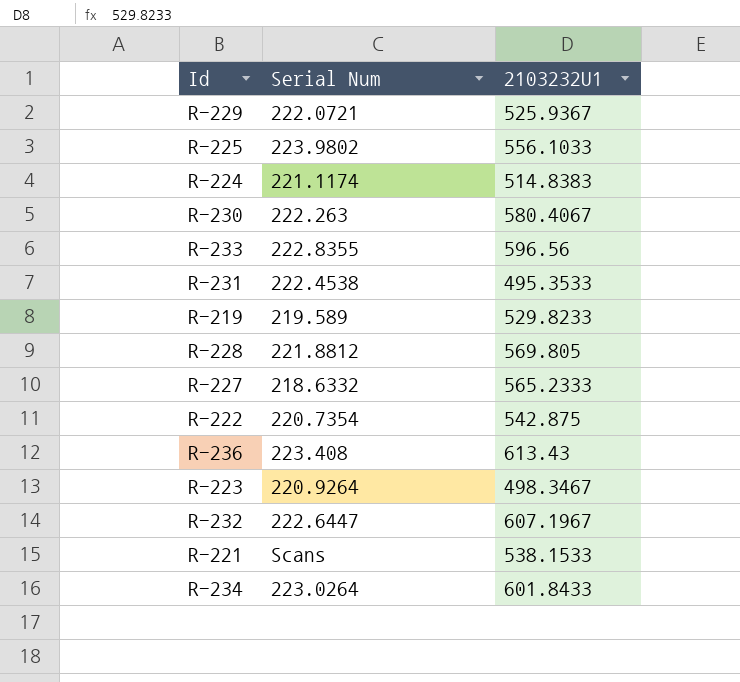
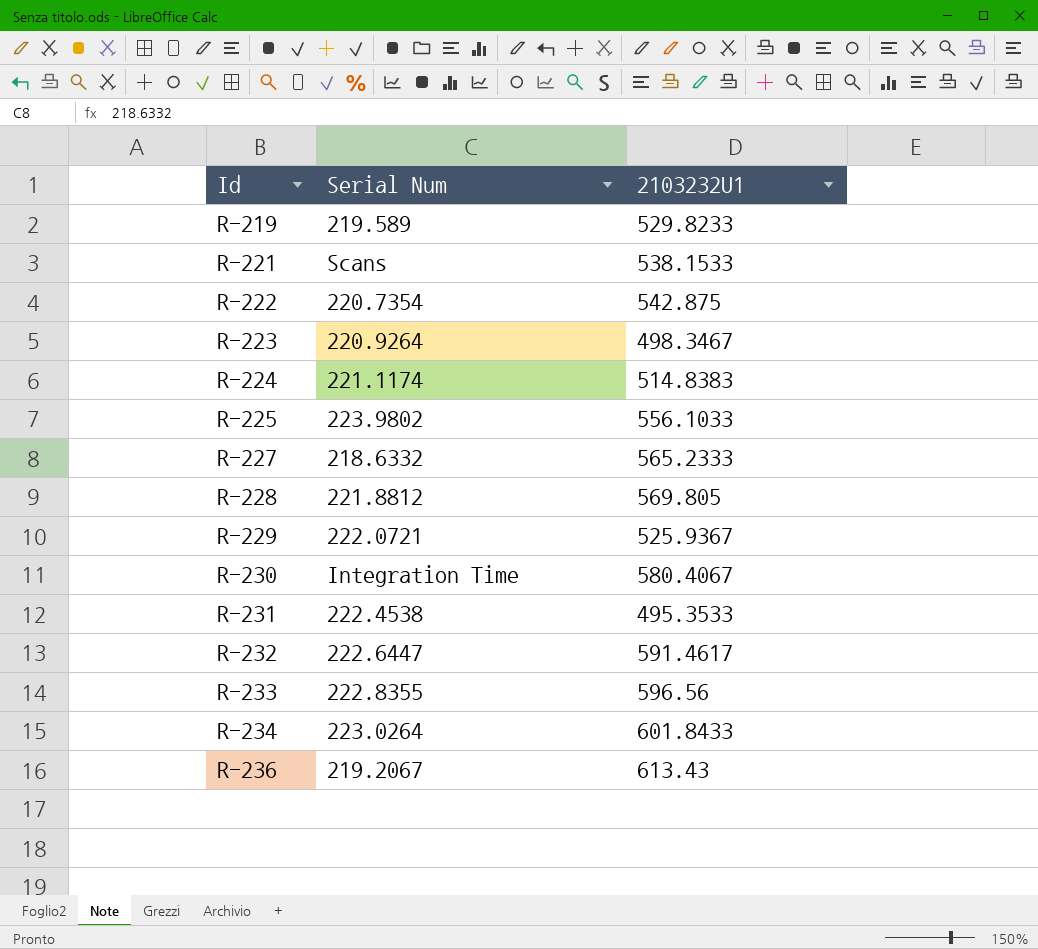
row order: none -> Id ascending
R-230 | Serial Num: 222.263 -> Integration Time
R-232 | 2103232U1: 607.1967 -> 591.4617
R-236 | Serial Num: 223.408 -> 219.2067

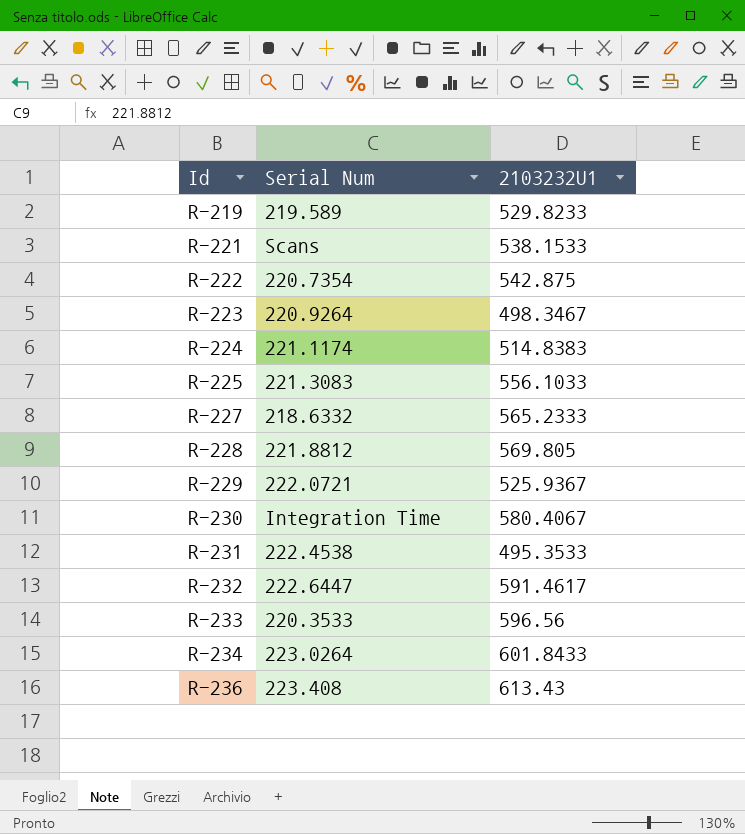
R-225 | Serial Num: 223.9802 -> 221.3083
R-233 | Serial Num: 222.8355 -> 220.3533
R-236 | Serial Num: 219.2067 -> 223.408

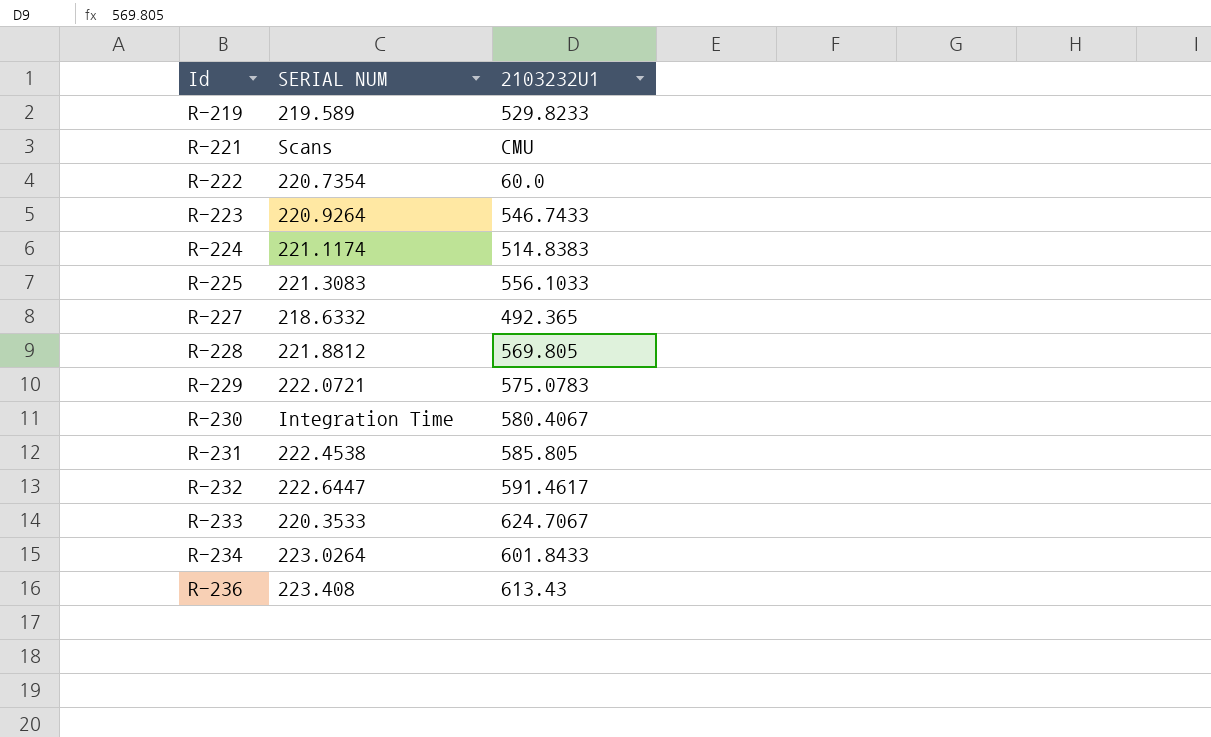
column name: Serial Num -> SERIAL NUM
R-221 | 2103232U1: 538.1533 -> CMU
R-222 | 2103232U1: 542.875 -> 60.0
R-223 | 2103232U1: 498.3467 -> 546.7433
R-227 | 2103232U1: 565.2333 -> 492.365
R-229 | 2103232U1: 525.9367 -> 575.0783
R-231 | 2103232U1: 495.3533 -> 585.805
R-233 | 2103232U1: 596.56 -> 624.7067

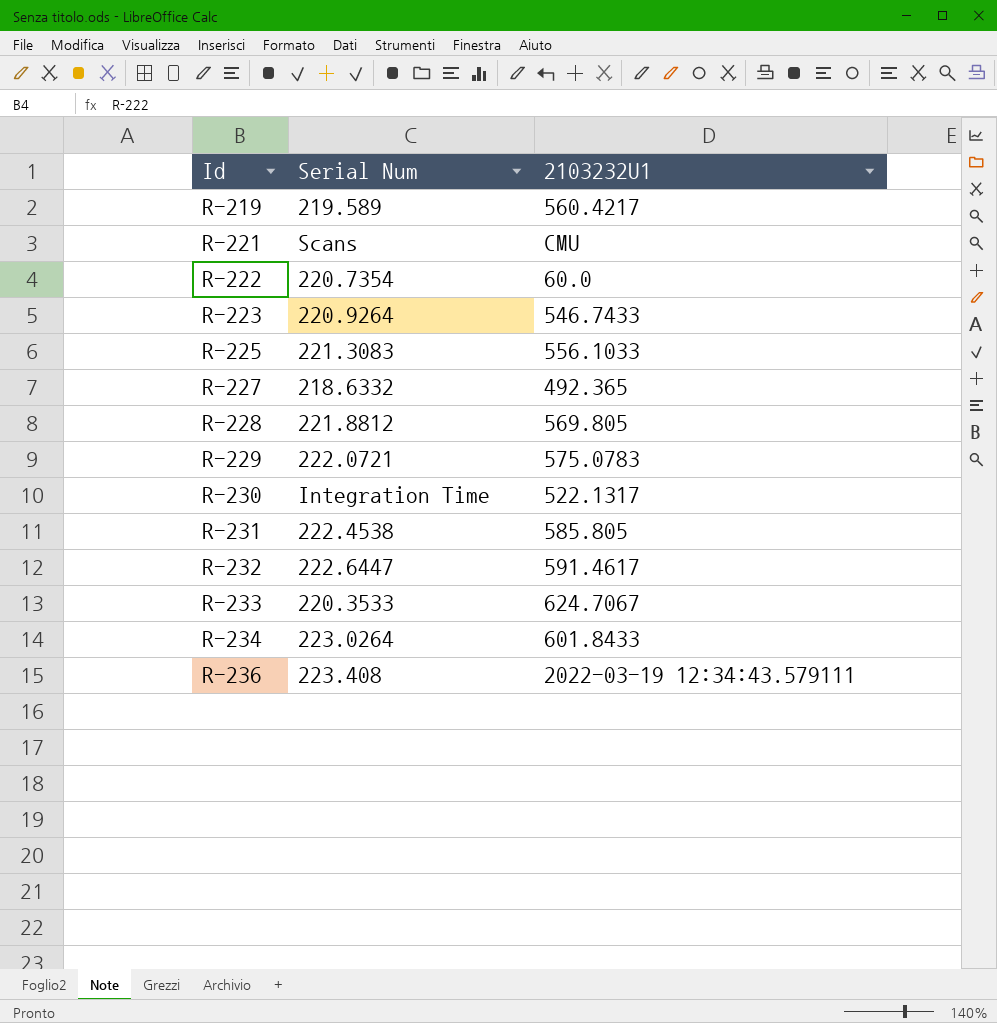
column name: SERIAL NUM -> Serial Num
row R-224: 221.1174 | 514.8383 -> none
R-219 | 2103232U1: 529.8233 -> 560.4217
R-230 | 2103232U1: 580.4067 -> 522.1317
R-236 | 2103232U1: 613.43 -> 2022-03-19 12:34:43.579111

